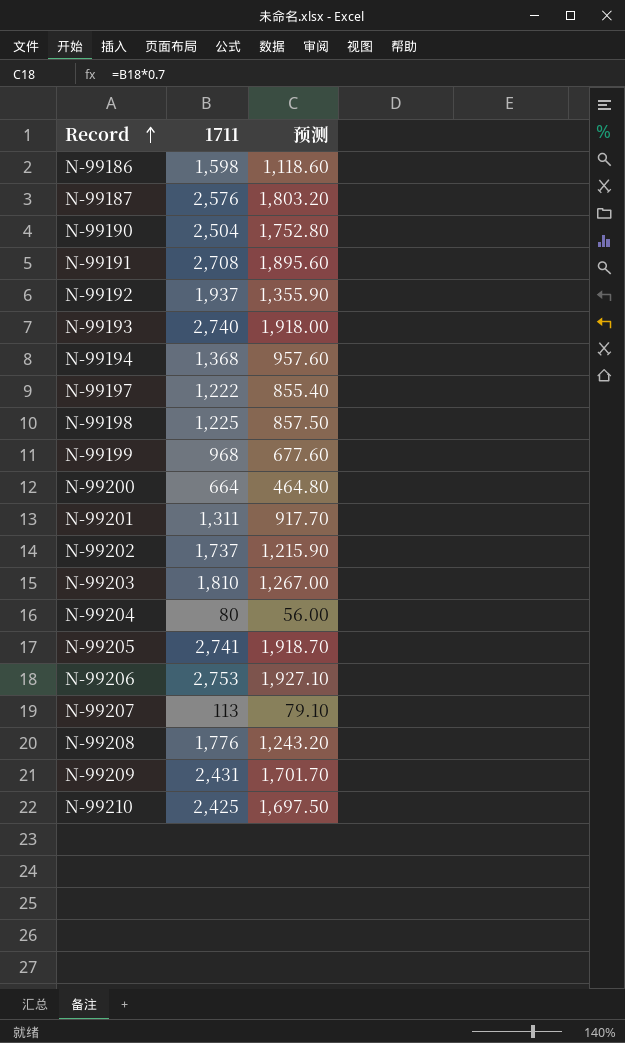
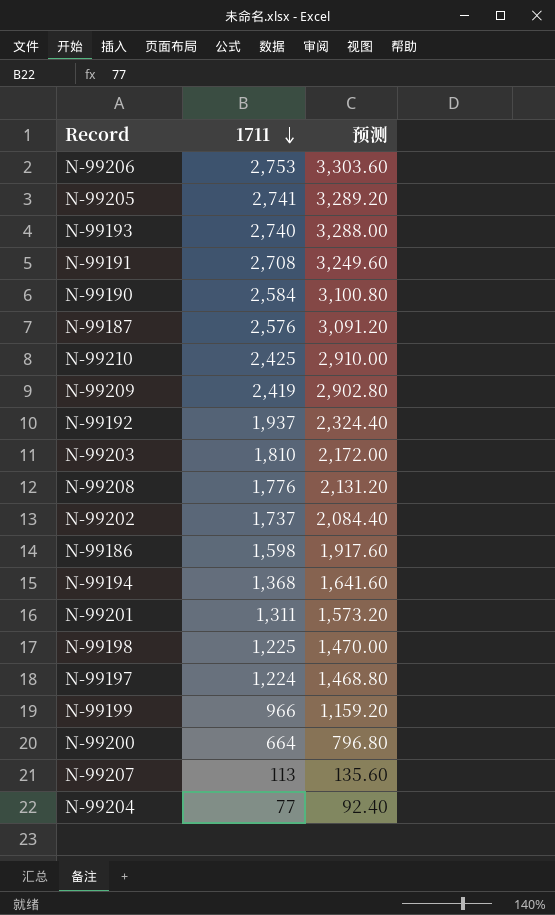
row order: Record ascending -> 1711 descending
column 预测 | formula: [1711] * 0.7 -> [1711] * 1.2
N-99190 | 1711: 2,504 -> 2,584
N-99209 | 1711: 2,431 -> 2,419
N-99197 | 1711: 1,222 -> 1,224
N-99199 | 1711: 968 -> 966
N-99204 | 1711: 80 -> 77

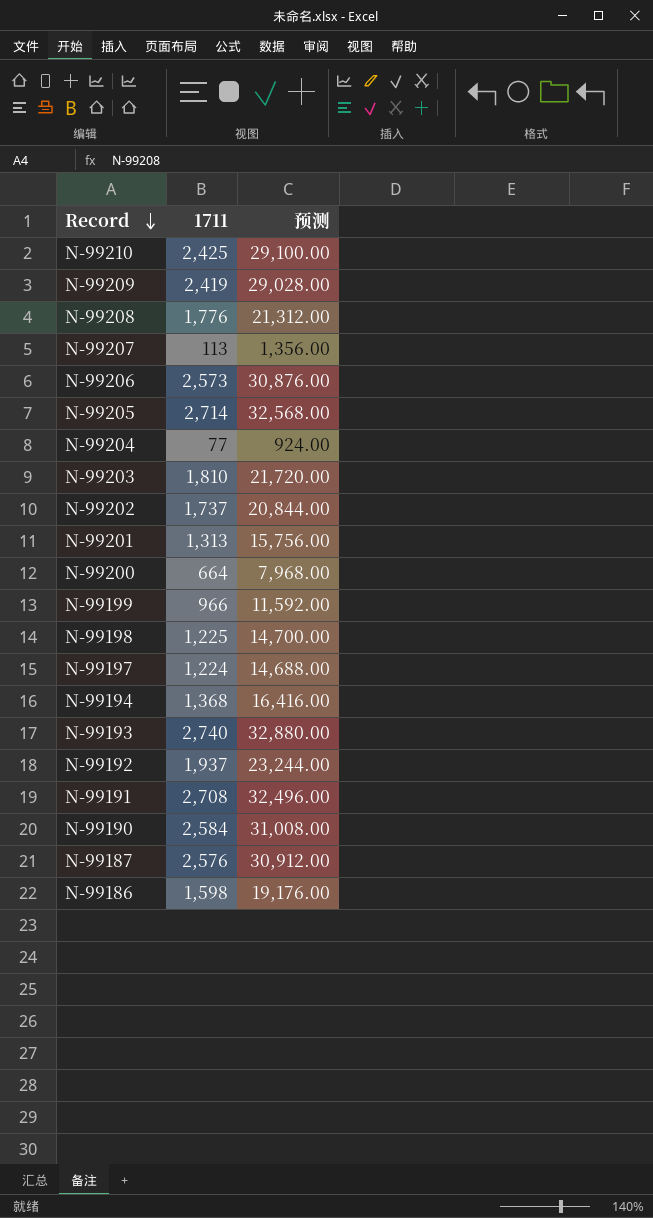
row order: 1711 descending -> Record descending
column 预测 | formula: [1711] * 1.2 -> [1711] * 12
N-99206 | 1711: 2,753 -> 2,573
N-99205 | 1711: 2,741 -> 2,714
N-99201 | 1711: 1,311 -> 1,313

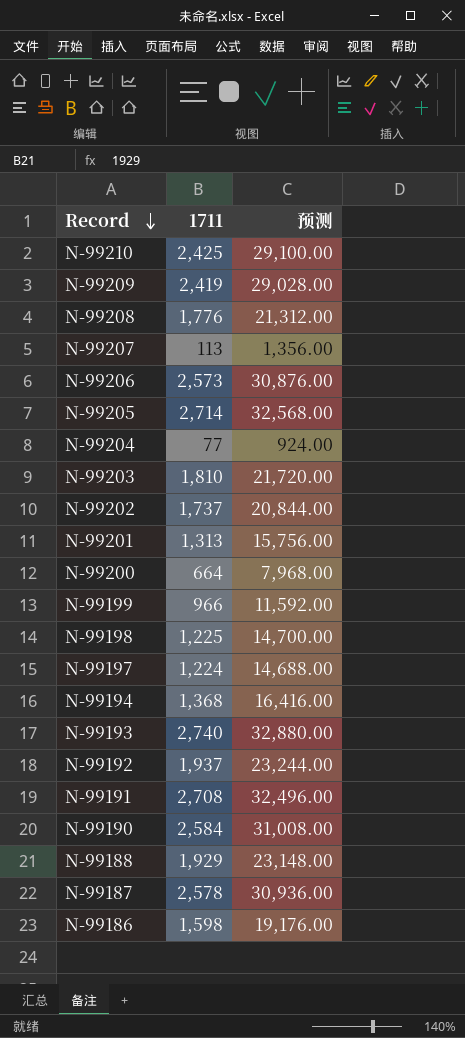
row N-99188: none -> 1,929 | 23,148.00
N-99187 | 1711: 2,576 -> 2,578
N-99187 | 预测: 30,912.00 -> 30,936.00

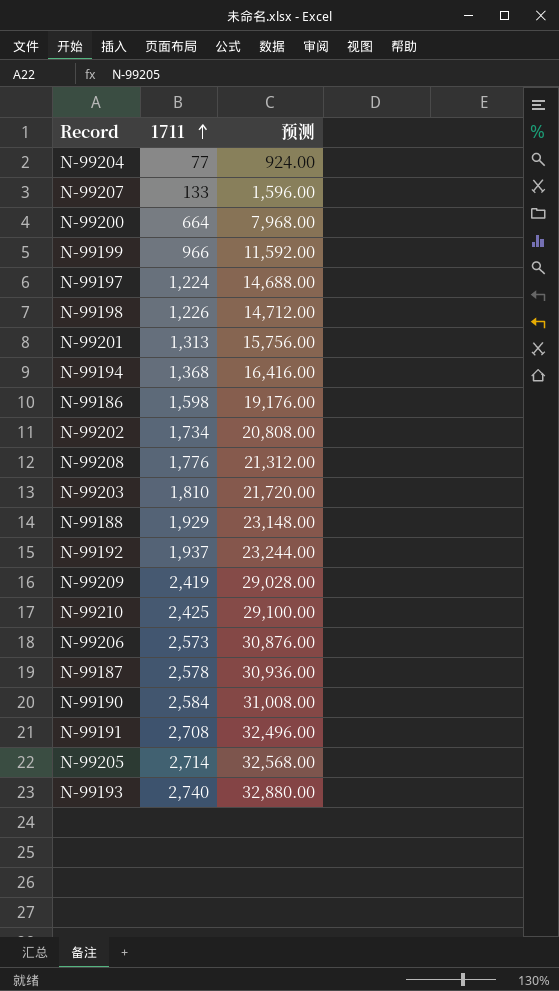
row order: Record descending -> 1711 ascending
N-99207 | 1711: 113 -> 133
N-99207 | 预测: 1,356.00 -> 1,596.00
N-99198 | 1711: 1,225 -> 1,226
N-99198 | 预测: 14,700.00 -> 14,712.00
N-99202 | 1711: 1,737 -> 1,734
N-99202 | 预测: 20,844.00 -> 20,808.00

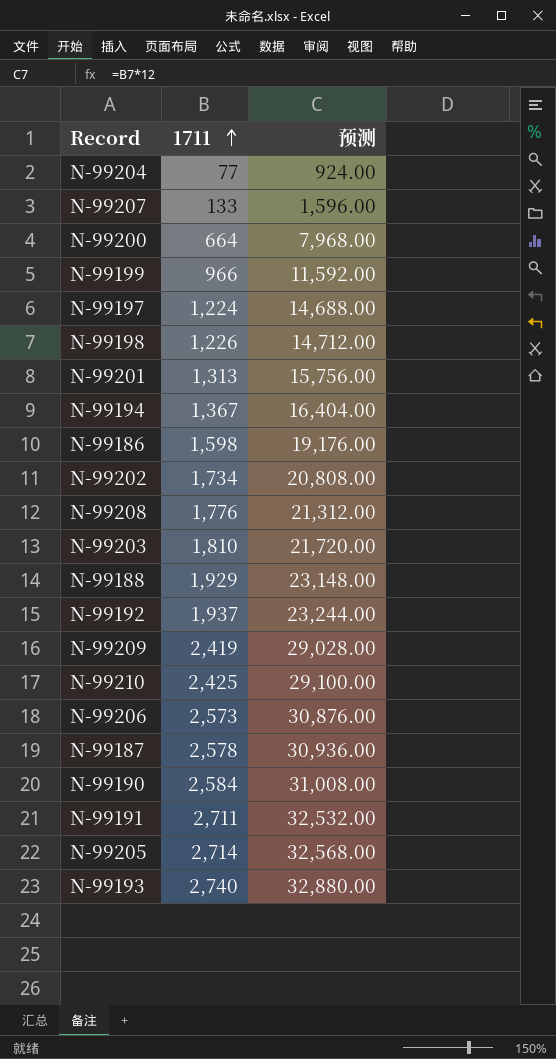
N-99194 | 1711: 1,368 -> 1,367
N-99194 | 预测: 16,416.00 -> 16,404.00
N-99191 | 1711: 2,708 -> 2,711
N-99191 | 预测: 32,496.00 -> 32,532.00

